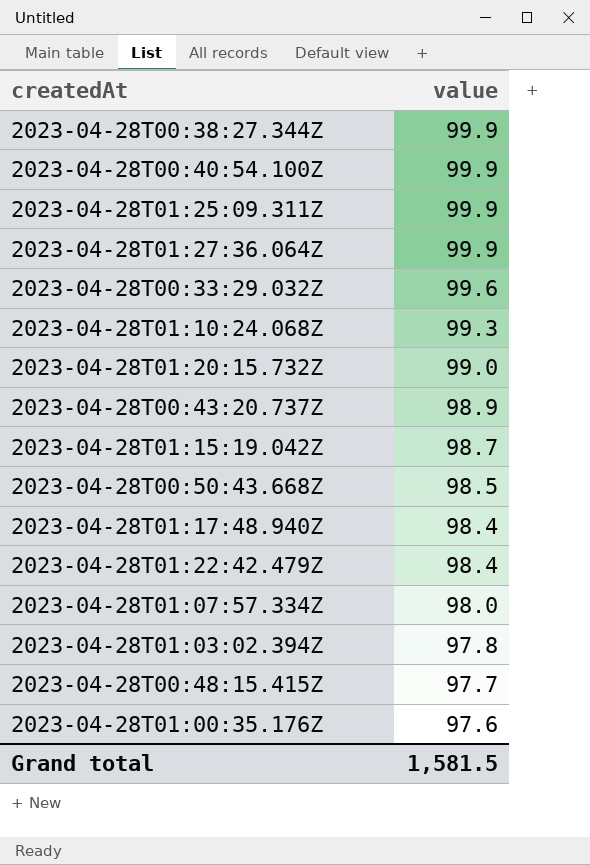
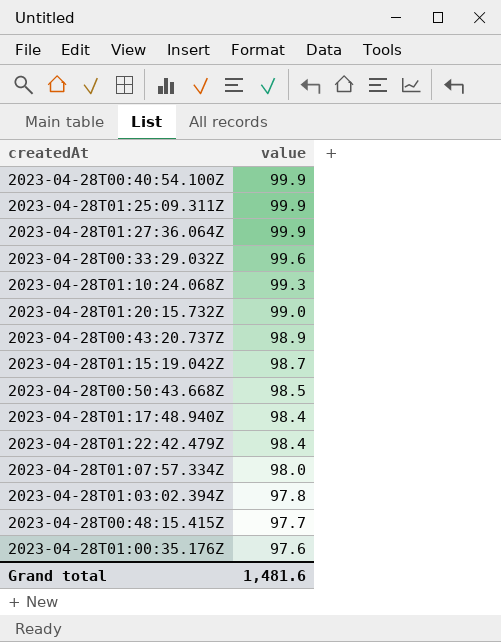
row 2023-04-28T00:38:27.344Z: 99.9 -> none
Grand total | value: 1,581.5 -> 1,481.6

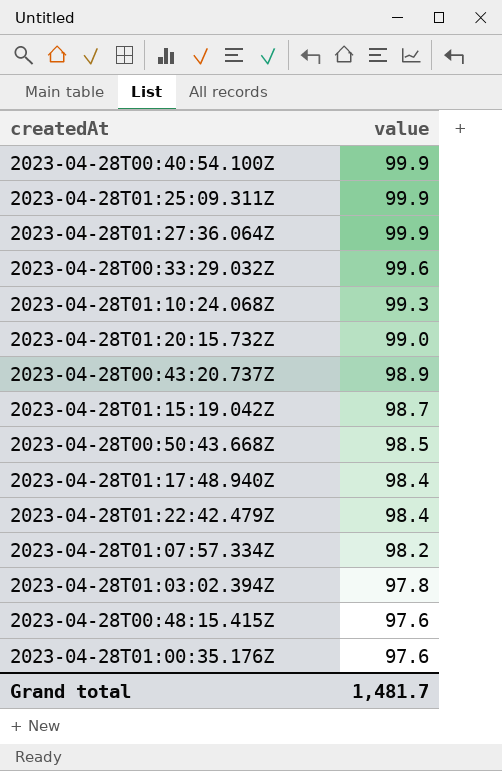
2023-04-28T01:07:57.334Z | value: 98.0 -> 98.2
2023-04-28T00:48:15.415Z | value: 97.7 -> 97.6
Grand total | value: 1,481.6 -> 1,481.7

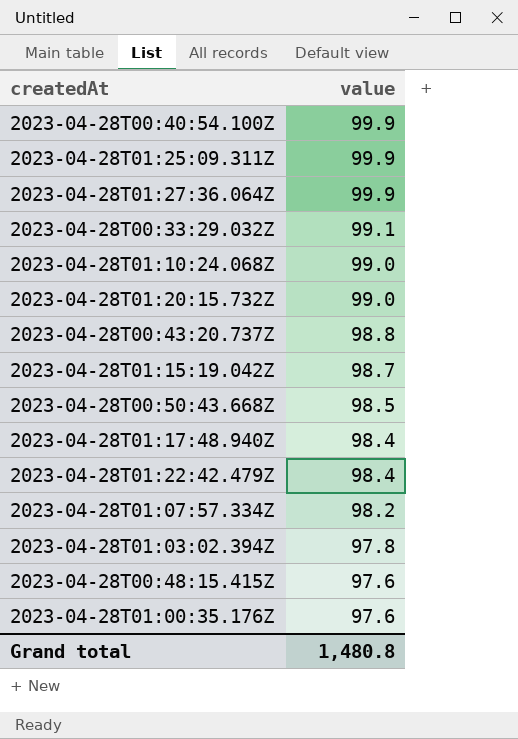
2023-04-28T00:33:29.032Z | value: 99.6 -> 99.1
2023-04-28T01:10:24.068Z | value: 99.3 -> 99.0
2023-04-28T00:43:20.737Z | value: 98.9 -> 98.8
Grand total | value: 1,481.7 -> 1,480.8

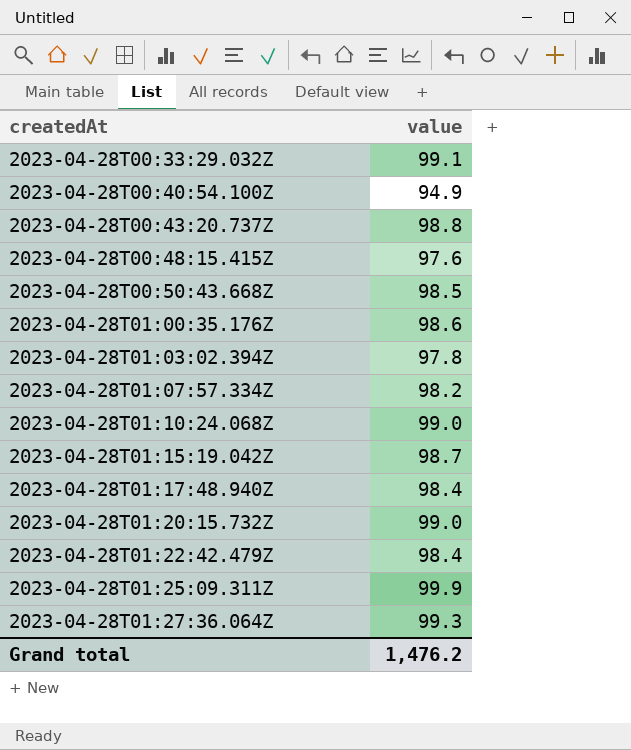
row order: value descending -> createdAt ascending
2023-04-28T00:40:54.100Z | value: 99.9 -> 94.9
2023-04-28T01:00:35.176Z | value: 97.6 -> 98.6
2023-04-28T01:27:36.064Z | value: 99.9 -> 99.3
Grand total | value: 1,480.8 -> 1,476.2

